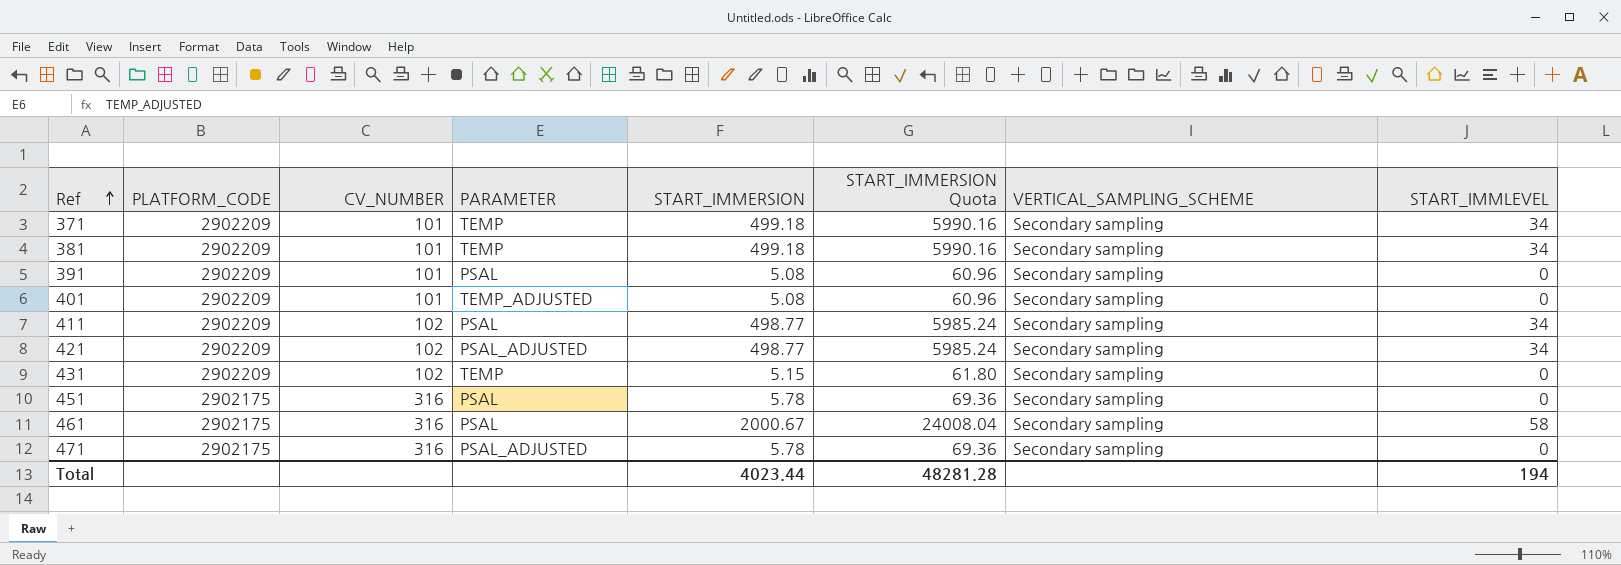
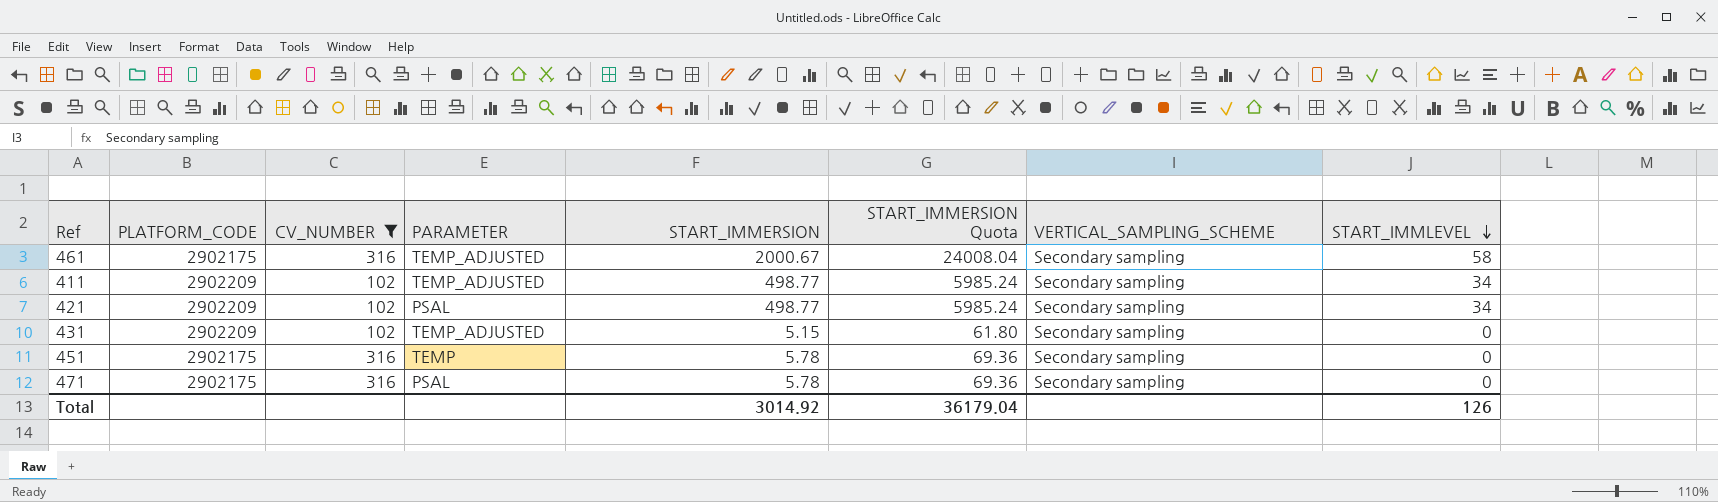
filter: none -> CV_NUMBER != 101
row order: Ref ascending -> START_IMMLEVEL descending
461 | PARAMETER: PSAL -> TEMP_ADJUSTED
411 | PARAMETER: PSAL -> TEMP_ADJUSTED
421 | PARAMETER: PSAL_ADJUSTED -> PSAL
431 | PARAMETER: TEMP -> TEMP_ADJUSTED
451 | PARAMETER: PSAL -> TEMP
471 | PARAMETER: PSAL_ADJUSTED -> PSAL
Total | START_IMMERSION: 4023.44 -> 3014.92
Total | START_IMMERSION Quota: 48281.28 -> 36179.04
Total | START_IMMLEVEL: 194 -> 126

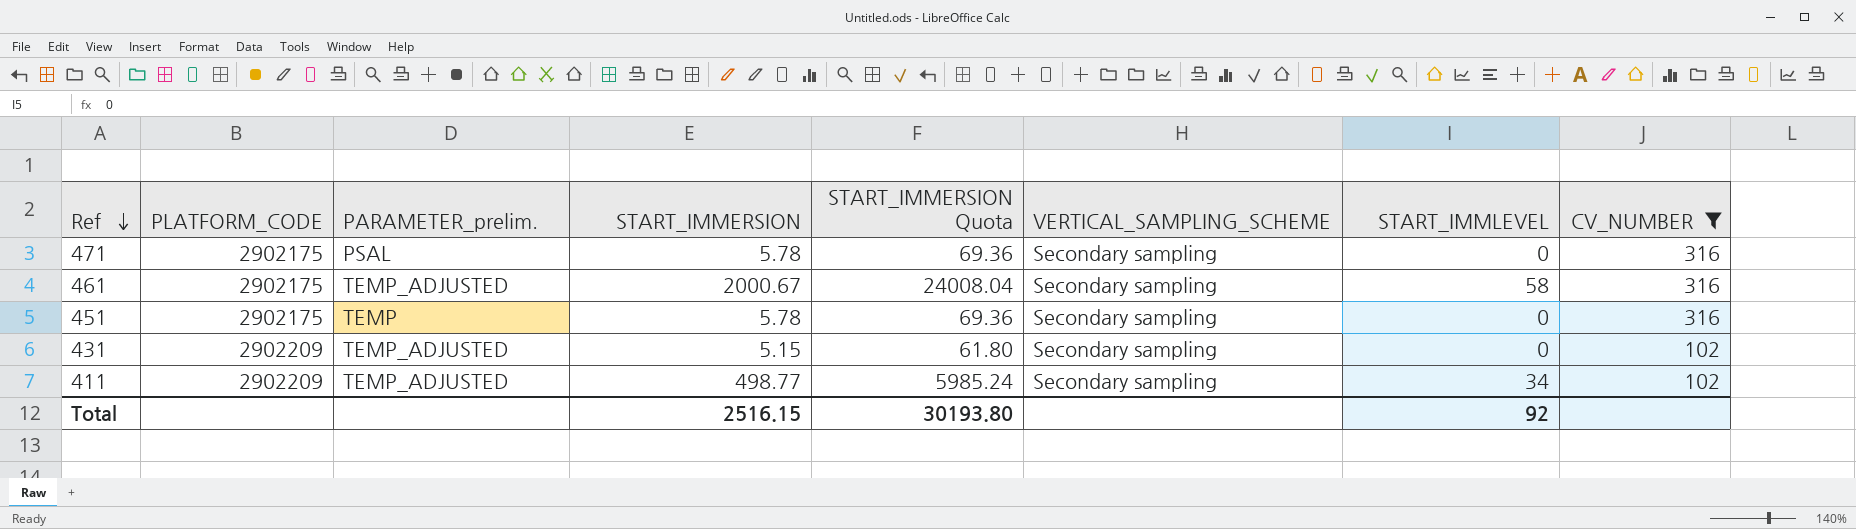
row order: START_IMMLEVEL descending -> Ref descending
column name: PARAMETER -> PARAMETER_prelim.
column CV_NUMBER | position: 3 -> 8
row 421: 2902209 | 102 | PSAL | 498.77 | 5985.24 | Secondary sampling | 34 -> none
Total | START_IMMERSION: 3014.92 -> 2516.15
Total | START_IMMERSION Quota: 36179.04 -> 30193.80
Total | START_IMMLEVEL: 126 -> 92

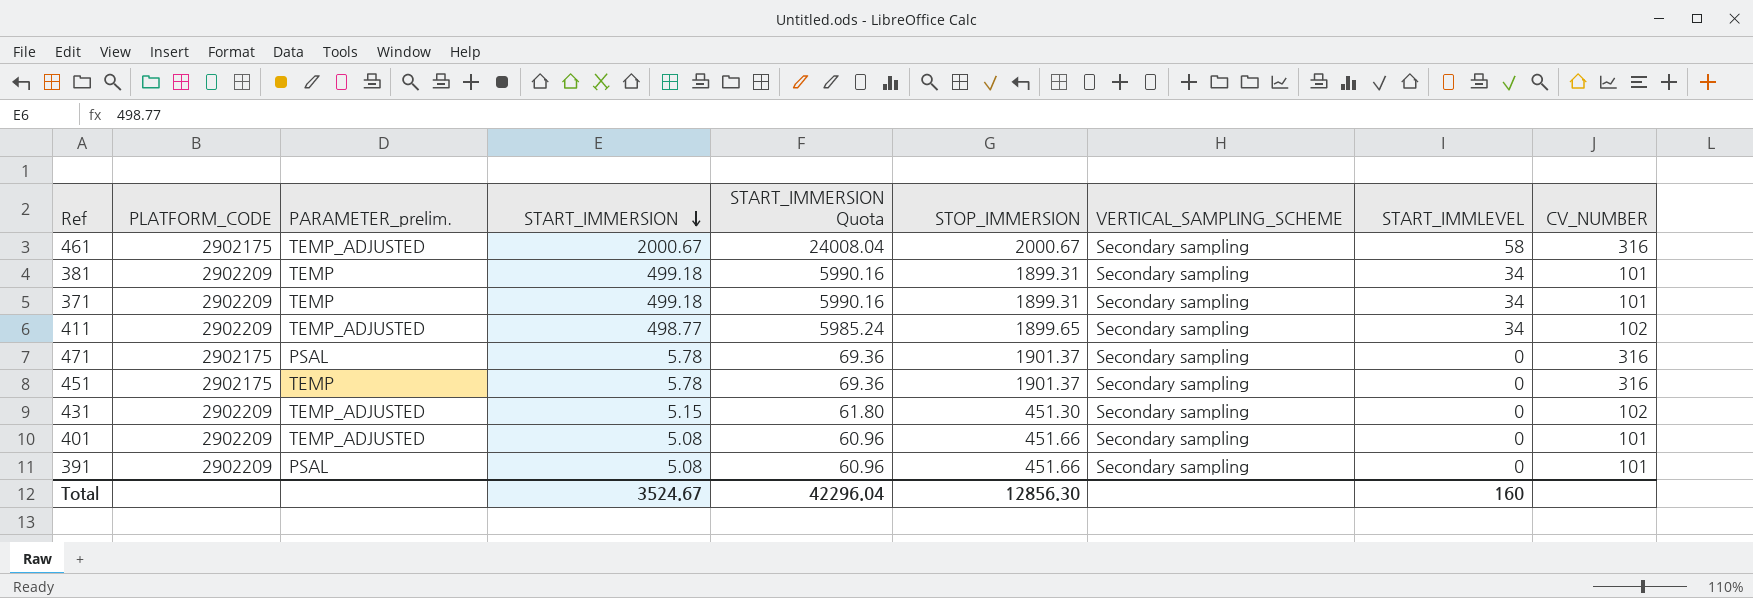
filter: CV_NUMBER != 101 -> none
row order: Ref descending -> START_IMMERSION descending
column STOP_IMMERSION | position: none -> 6
Total | START_IMMERSION: 2516.15 -> 3524.67
Total | START_IMMERSION Quota: 30193.80 -> 42296.04
Total | START_IMMLEVEL: 92 -> 160

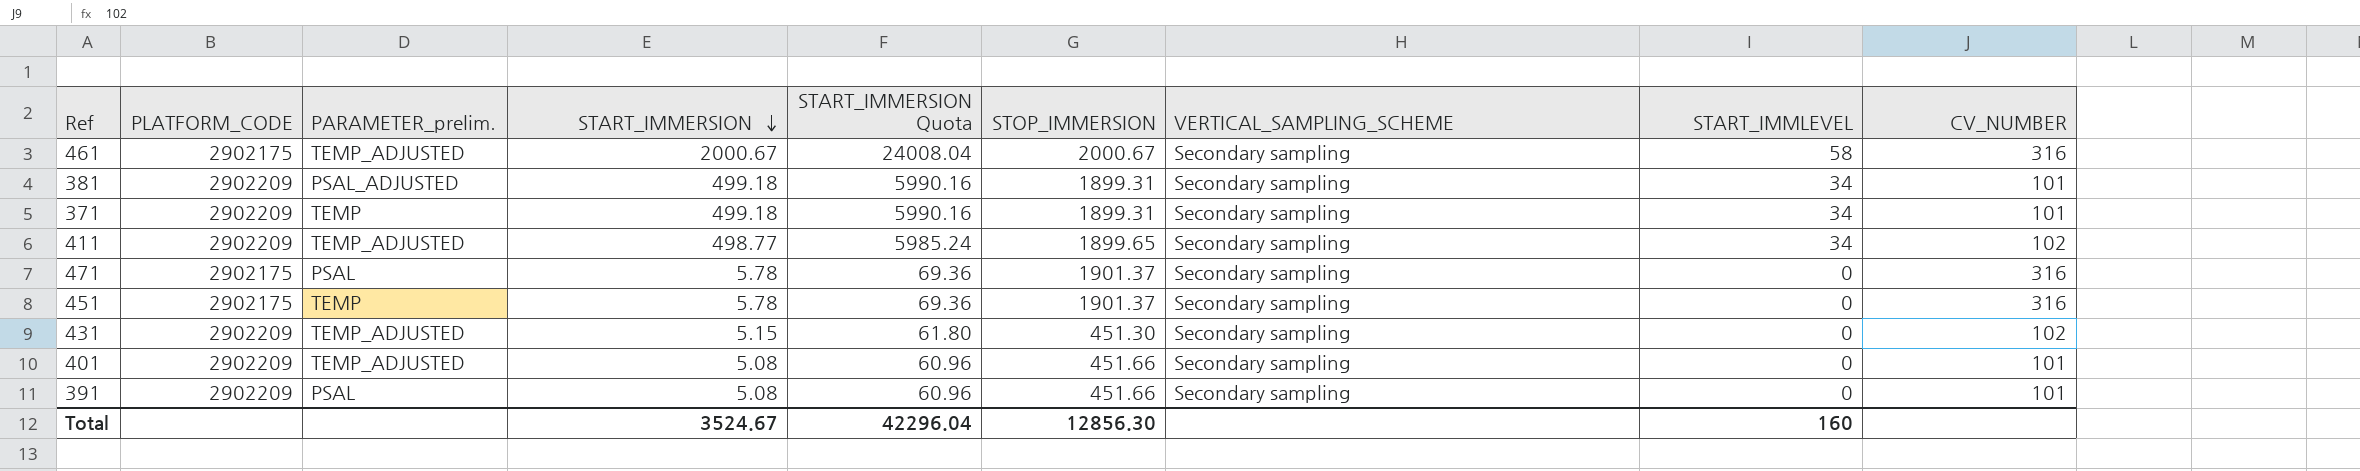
381 | PARAMETER_prelim.: TEMP -> PSAL_ADJUSTED

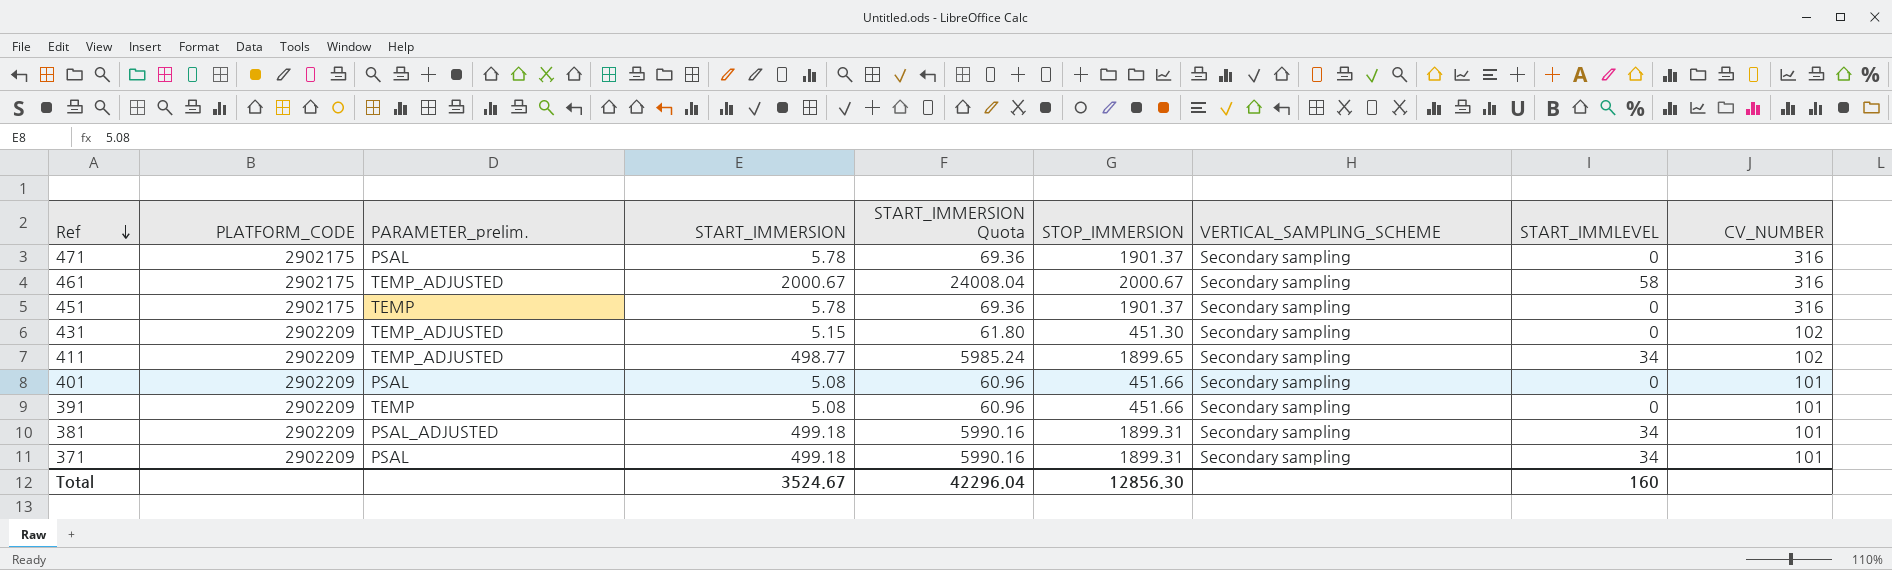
row order: START_IMMERSION descending -> Ref descending
401 | PARAMETER_prelim.: TEMP_ADJUSTED -> PSAL
391 | PARAMETER_prelim.: PSAL -> TEMP
371 | PARAMETER_prelim.: TEMP -> PSAL

